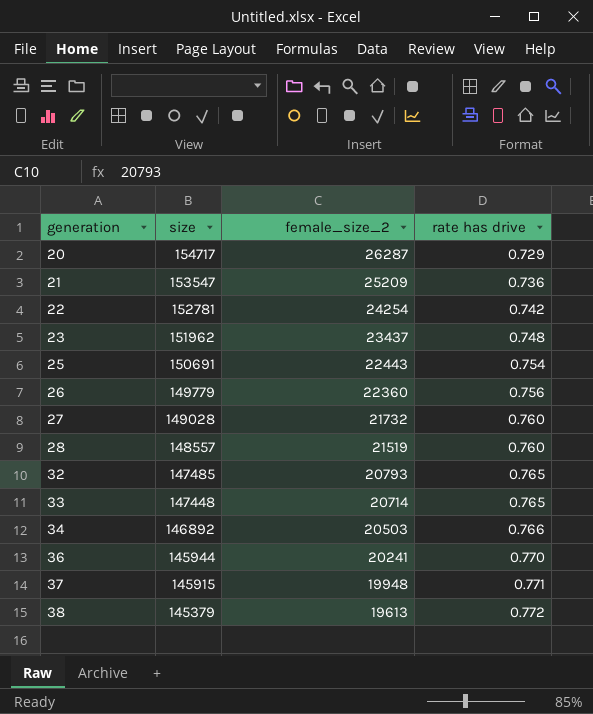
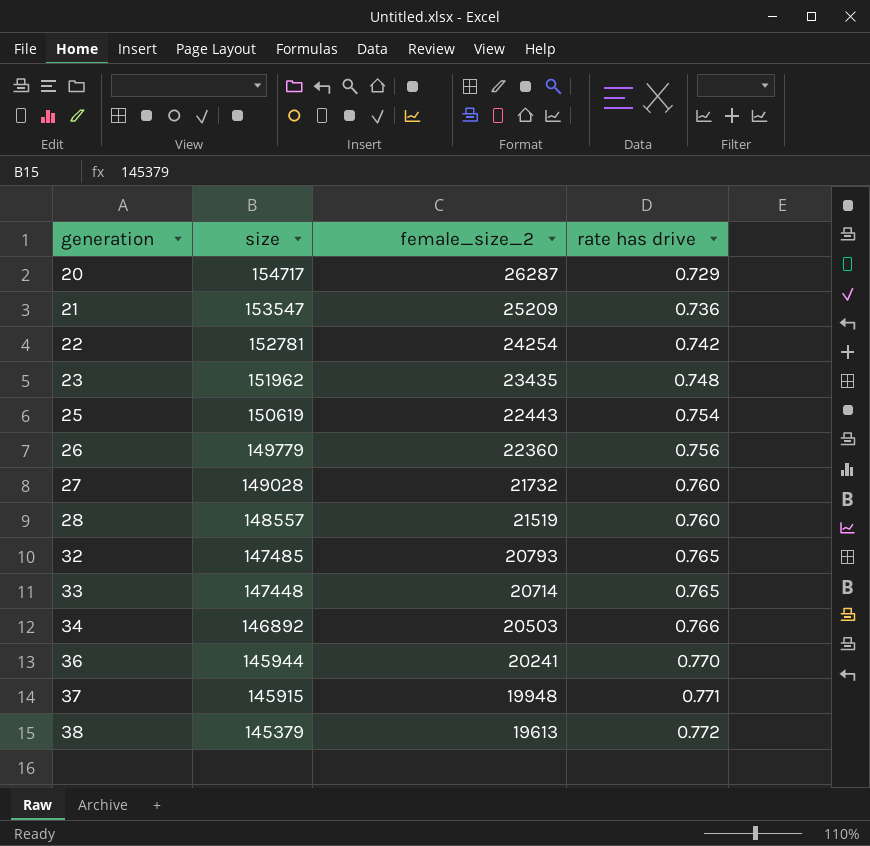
23 | female_size_2: 23437 -> 23435
25 | size: 150691 -> 150619

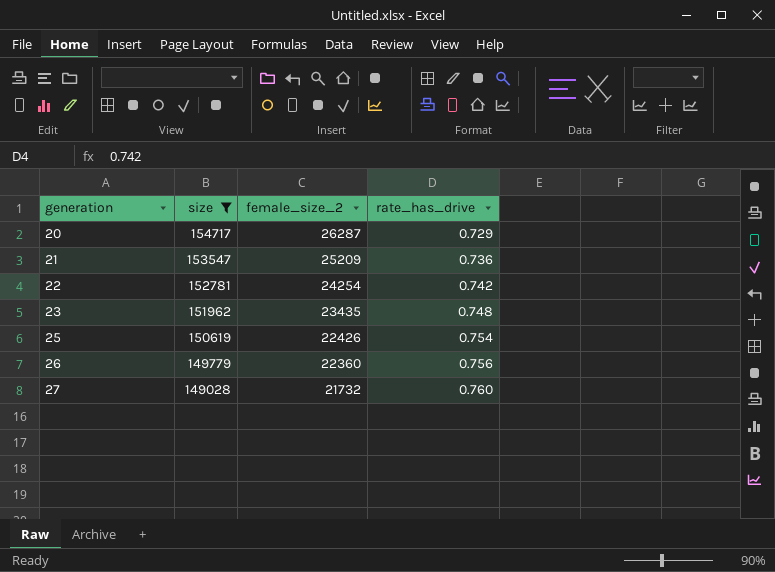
filter: none -> size >= 149028
column name: rate has drive -> rate_has_drive
25 | female_size_2: 22443 -> 22426

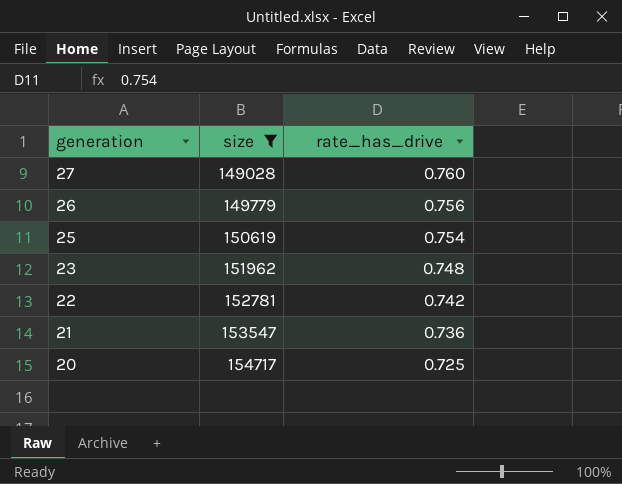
row order: generation ascending -> generation descending
column female_size_2 | position: 3 -> none
20 | rate_has_drive: 0.729 -> 0.725

